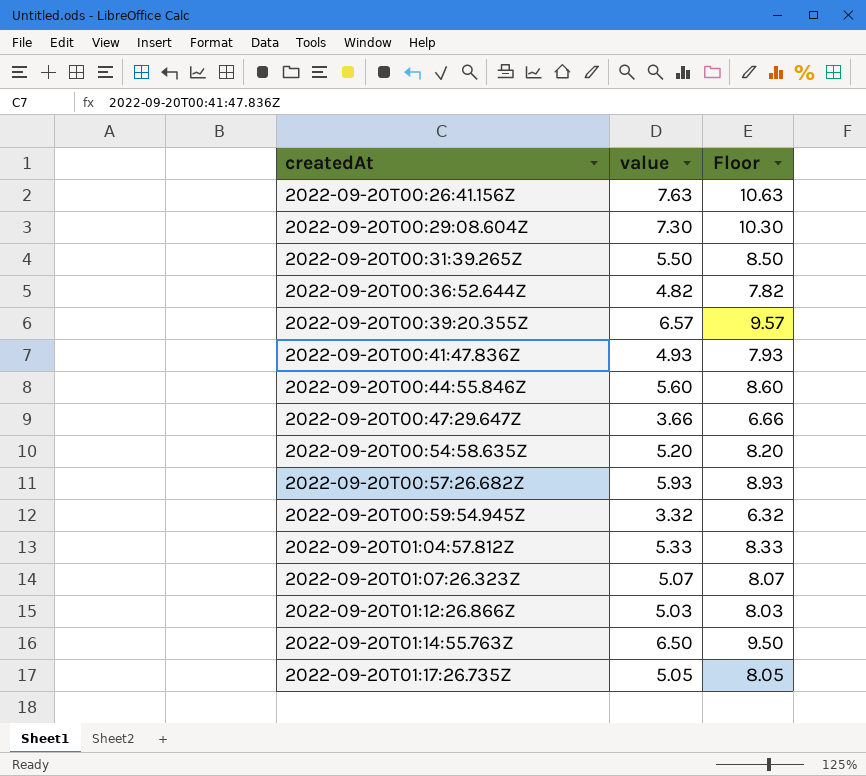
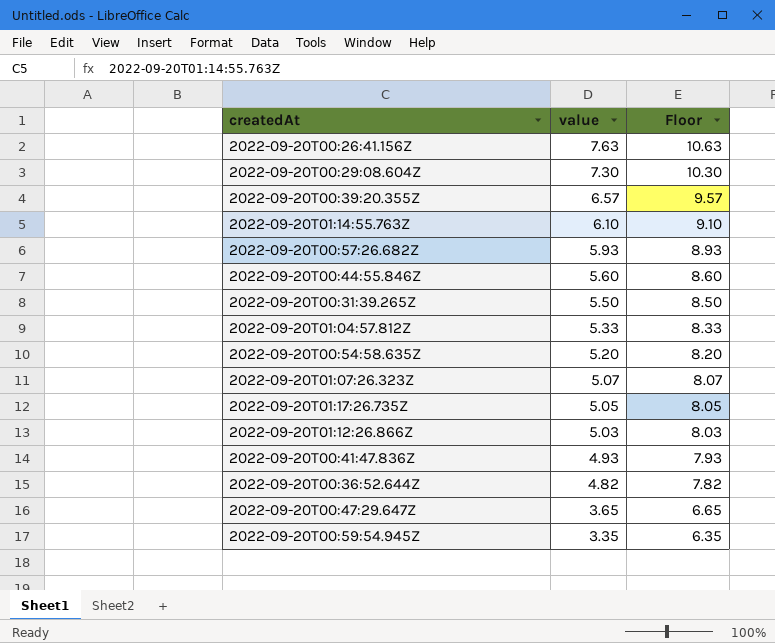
row order: createdAt ascending -> value descending
2022-09-20T01:14:55.763Z | value: 6.50 -> 6.10
2022-09-20T01:14:55.763Z | Floor: 9.50 -> 9.10
2022-09-20T00:47:29.647Z | value: 3.66 -> 3.65
2022-09-20T00:47:29.647Z | Floor: 6.66 -> 6.65
2022-09-20T00:59:54.945Z | value: 3.32 -> 3.35
2022-09-20T00:59:54.945Z | Floor: 6.32 -> 6.35

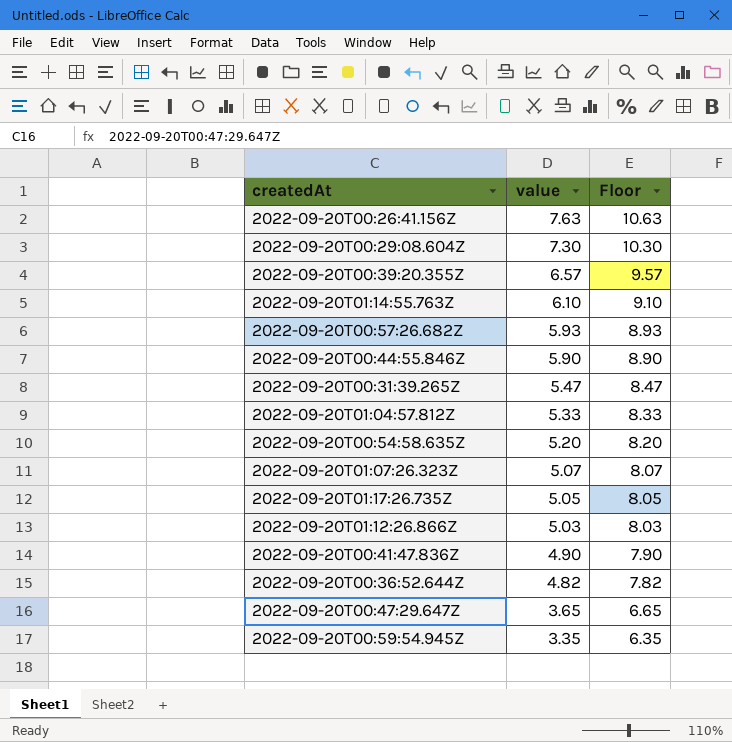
2022-09-20T00:44:55.846Z | value: 5.60 -> 5.90
2022-09-20T00:44:55.846Z | Floor: 8.60 -> 8.90
2022-09-20T00:31:39.265Z | value: 5.50 -> 5.47
2022-09-20T00:31:39.265Z | Floor: 8.50 -> 8.47
2022-09-20T00:41:47.836Z | value: 4.93 -> 4.90
2022-09-20T00:41:47.836Z | Floor: 7.93 -> 7.90

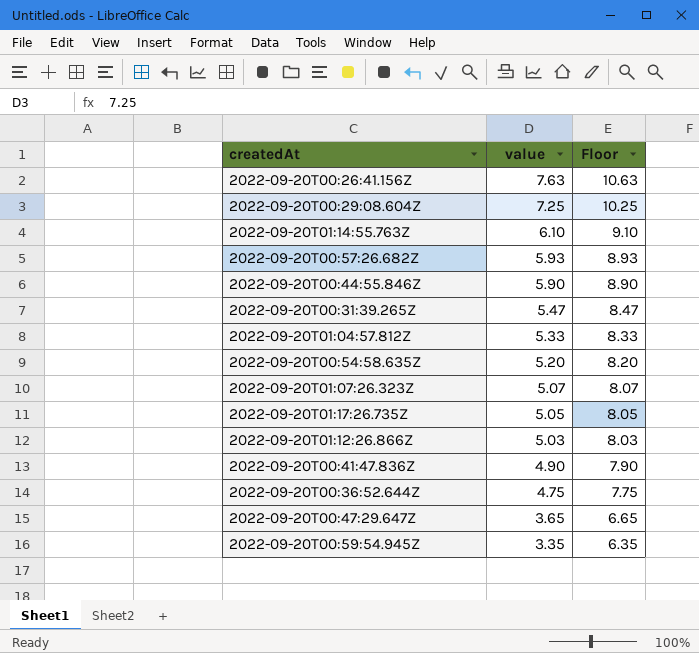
row 2022-09-20T00:39:20.355Z: 6.57 | 9.57 -> none
2022-09-20T00:29:08.604Z | value: 7.30 -> 7.25
2022-09-20T00:29:08.604Z | Floor: 10.30 -> 10.25
2022-09-20T00:36:52.644Z | value: 4.82 -> 4.75
2022-09-20T00:36:52.644Z | Floor: 7.82 -> 7.75

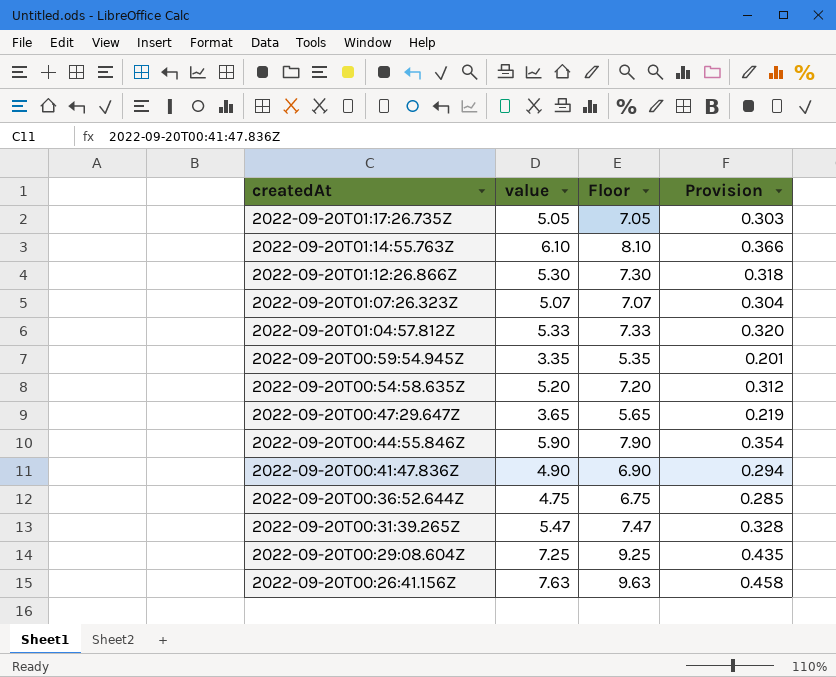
row order: value descending -> createdAt descending
column Floor | formula: [value] + 3 -> [value] + 2
column Provision | formula: none -> [value] * 0.06
row 2022-09-20T00:57:26.682Z: 5.93 | 8.93 -> none
2022-09-20T01:12:26.866Z | value: 5.03 -> 5.30

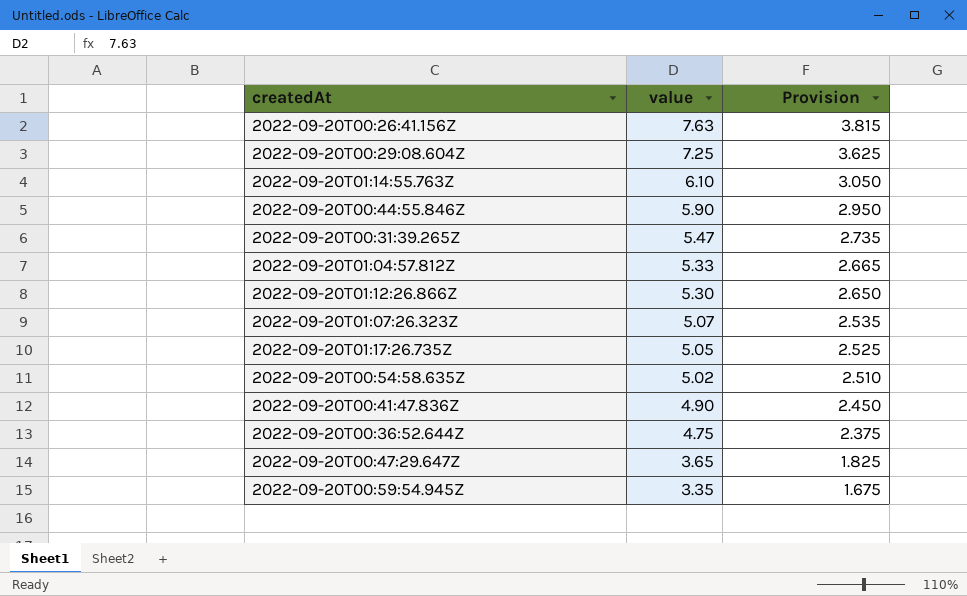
row order: createdAt descending -> value descending
column Floor | formula: [value] + 2 -> none
column Provision | formula: [value] * 0.06 -> [value] * 0.5
2022-09-20T00:54:58.635Z | value: 5.20 -> 5.02

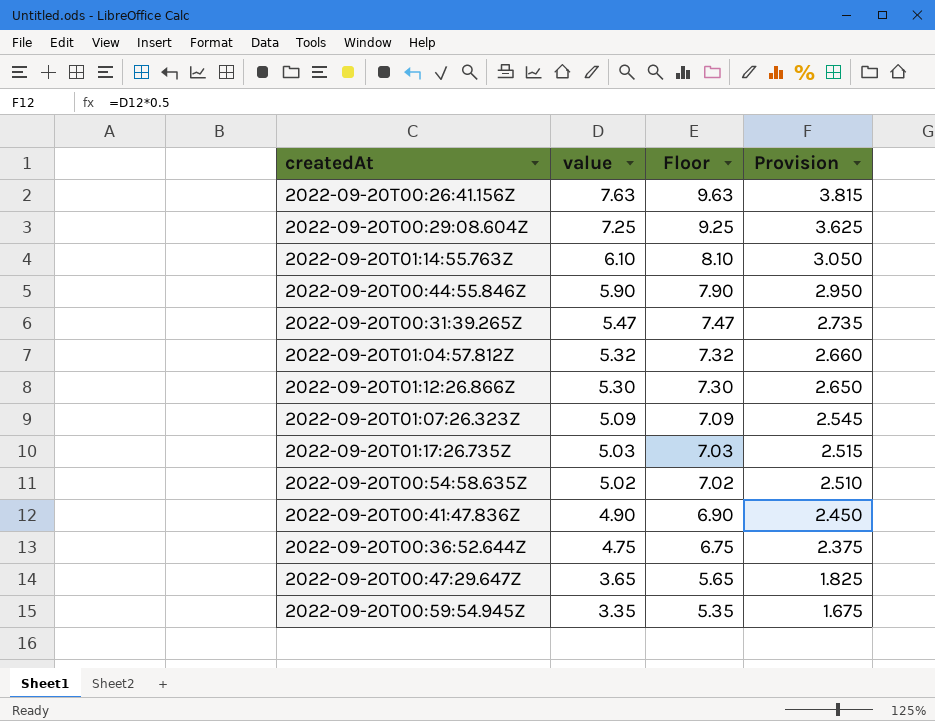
column Floor | formula: none -> [value] + 2
2022-09-20T01:04:57.812Z | value: 5.33 -> 5.32
2022-09-20T01:04:57.812Z | Provision: 2.665 -> 2.660
2022-09-20T01:07:26.323Z | value: 5.07 -> 5.09
2022-09-20T01:07:26.323Z | Provision: 2.535 -> 2.545
2022-09-20T01:17:26.735Z | value: 5.05 -> 5.03
2022-09-20T01:17:26.735Z | Provision: 2.525 -> 2.515

